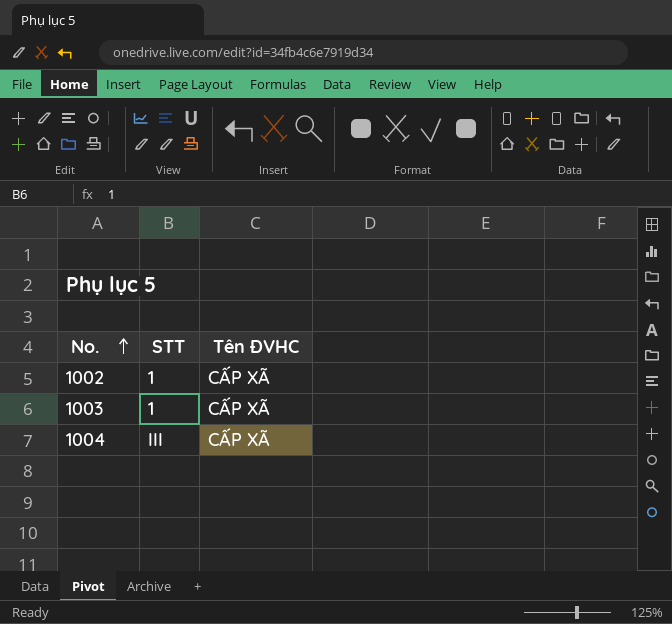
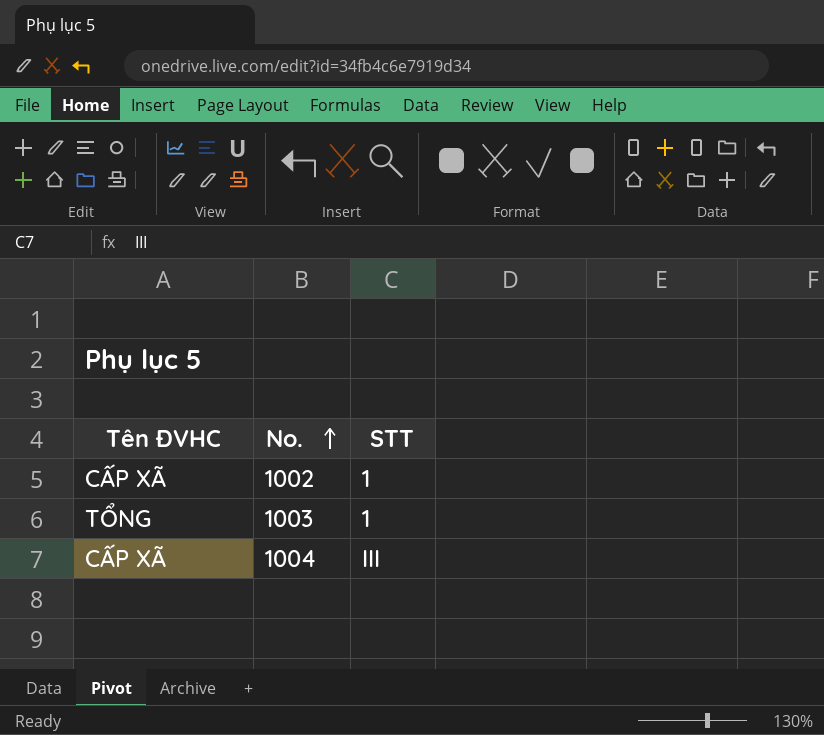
column Tên ĐVHC | position: 3 -> 1
1003 | Tên ĐVHC: CẤP XÃ -> TỔNG

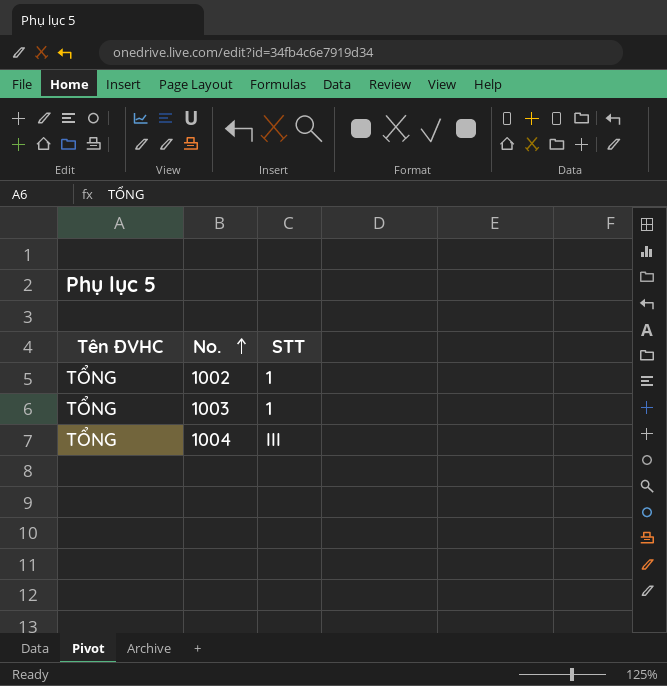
1002 | Tên ĐVHC: CẤP XÃ -> TỔNG
1004 | Tên ĐVHC: CẤP XÃ -> TỔNG

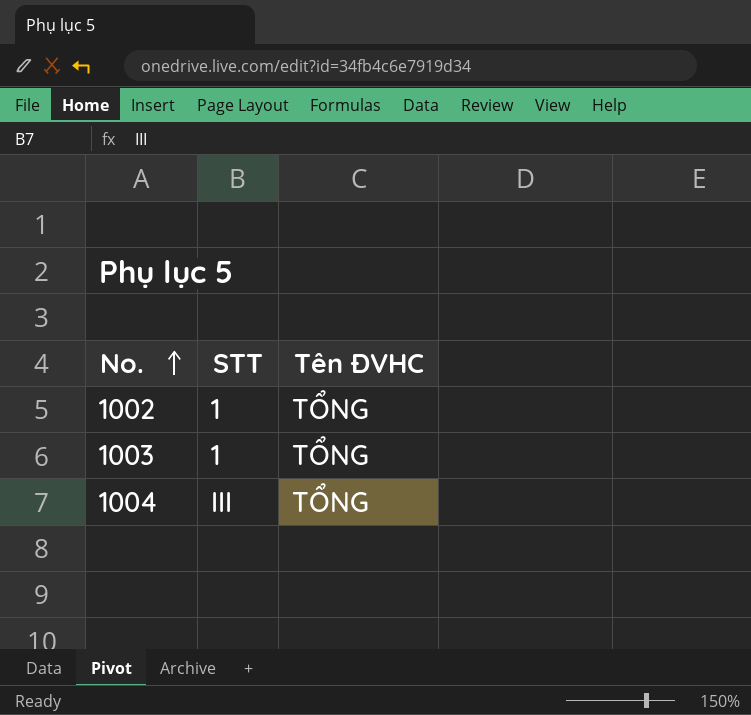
column Tên ĐVHC | position: 1 -> 3

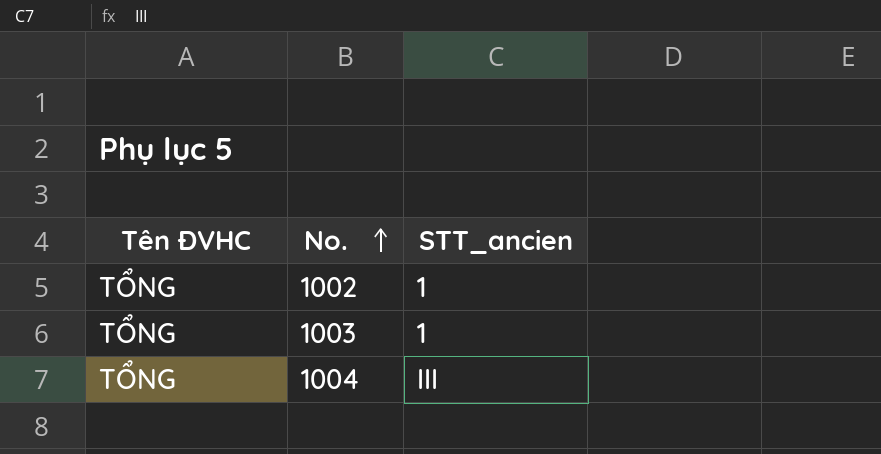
column Tên ĐVHC | position: 3 -> 1
column name: STT -> STT_ancien

